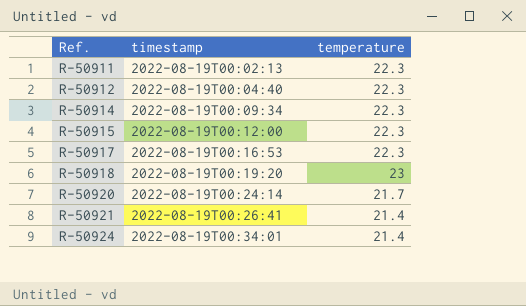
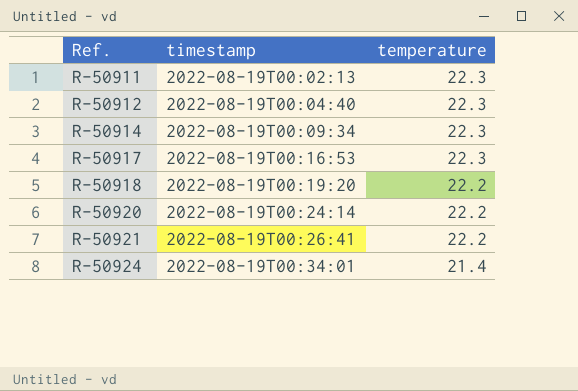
row R-50915: 2022-08-19T00:12:00 | 22.3 -> none
R-50918 | temperature: 23 -> 22.2
R-50920 | temperature: 21.7 -> 22.2
R-50921 | temperature: 21.4 -> 22.2

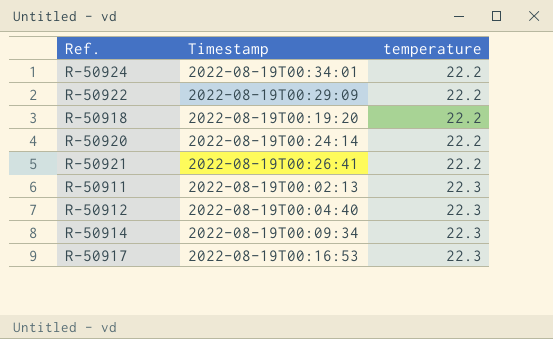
row order: Ref. ascending -> temperature ascending
column name: timestamp -> Timestamp
R-50924 | temperature: 21.4 -> 22.2
row R-50922: none -> 2022-08-19T00:29:09 | 22.2

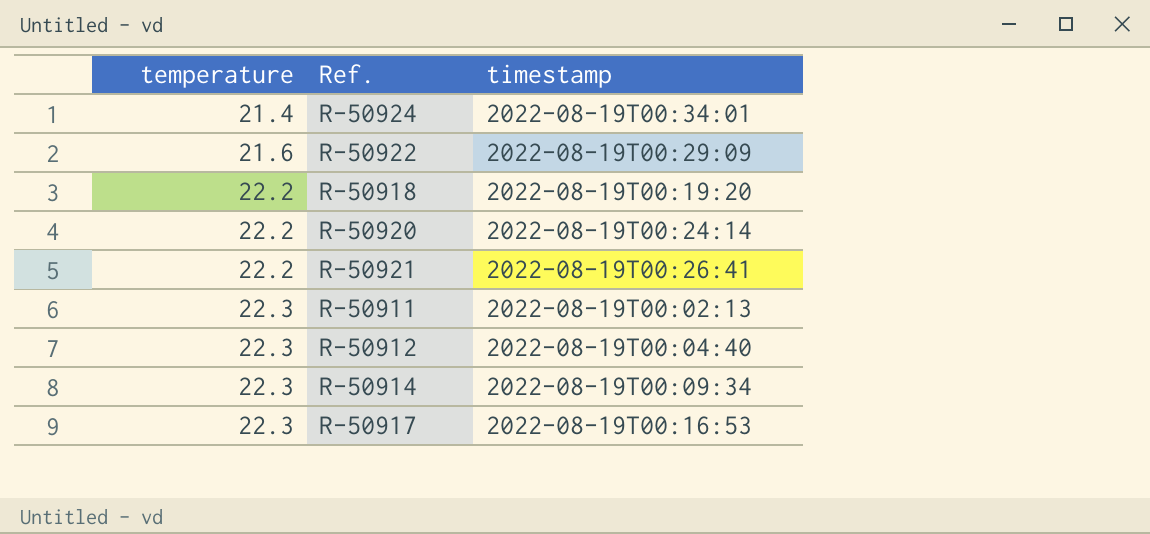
column temperature | position: 3 -> 1
column name: Timestamp -> timestamp
R-50924 | temperature: 22.2 -> 21.4
R-50922 | temperature: 22.2 -> 21.6

